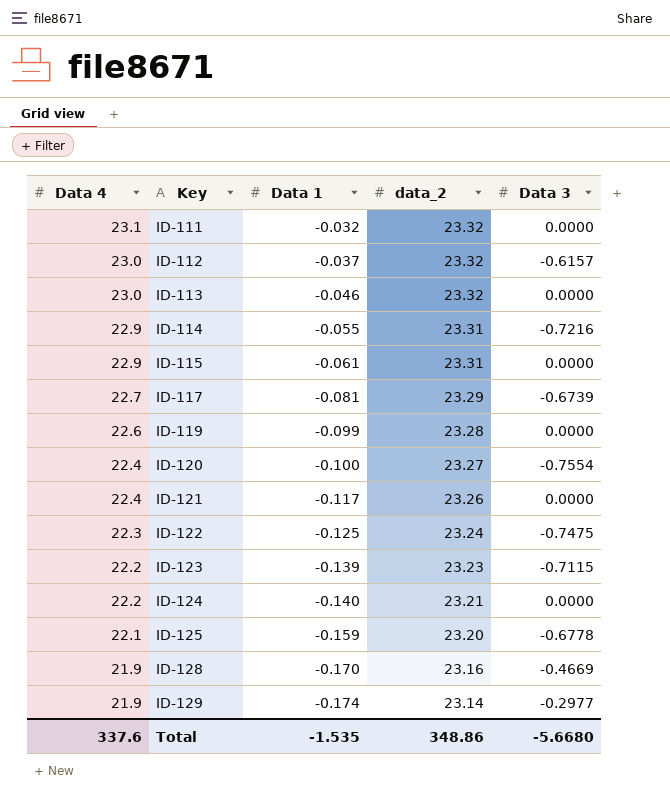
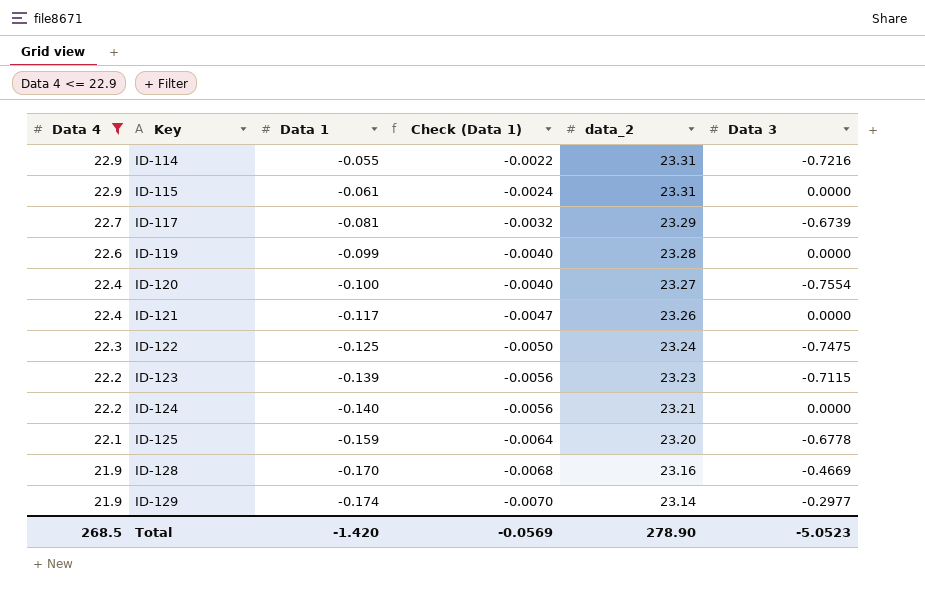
filter: none -> Data 4 <= 22.9
column Check (Data 1) | formula: none -> [Data 1] * 0.04
Total | Data 4: 337.6 -> 268.5
Total | Data 1: -1.535 -> -1.420
Total | data_2: 348.86 -> 278.90
Total | Data 3: -5.6680 -> -5.0523

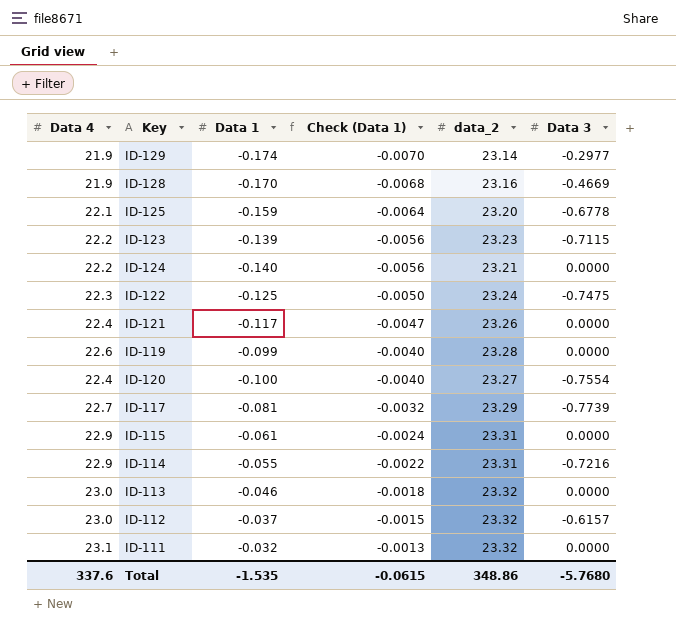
filter: Data 4 <= 22.9 -> none
row order: Data 4 descending -> Check (Data 1) ascending
ID-117 | Data 3: -0.6739 -> -0.7739
Total | Data 4: 268.5 -> 337.6
Total | Data 1: -1.420 -> -1.535
Total | Check (Data 1): -0.0569 -> -0.0615
Total | data_2: 278.90 -> 348.86
Total | Data 3: -5.0523 -> -5.7680

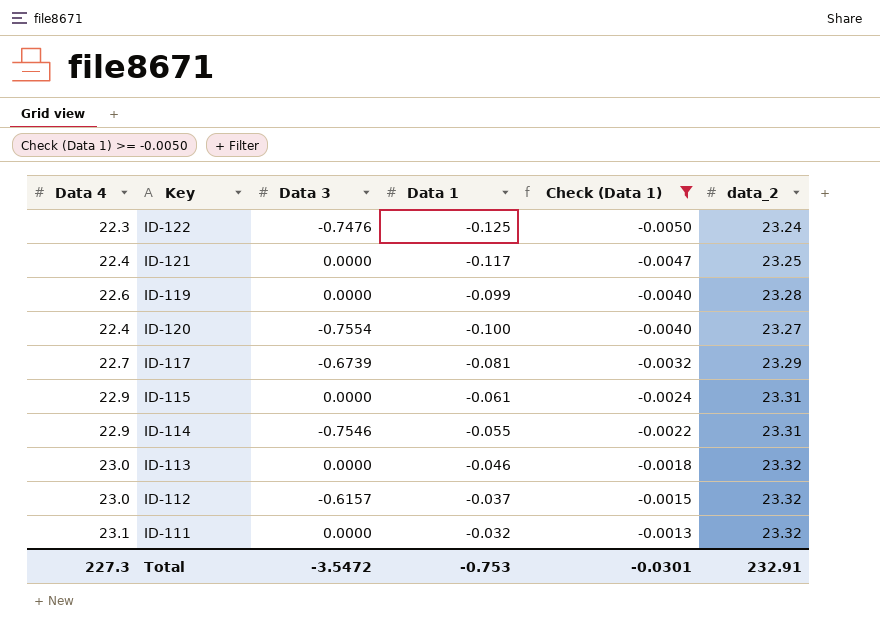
filter: none -> Check (Data 1) >= -0.0050
column Data 3 | position: 6 -> 3
ID-122 | Data 3: -0.7475 -> -0.7476
ID-121 | data_2: 23.26 -> 23.25
ID-117 | Data 3: -0.7739 -> -0.6739
ID-114 | Data 3: -0.7216 -> -0.7546
Total | Data 4: 337.6 -> 227.3
Total | Data 3: -5.7680 -> -3.5472
Total | Data 1: -1.535 -> -0.753
Total | Check (Data 1): -0.0615 -> -0.0301
Total | data_2: 348.86 -> 232.91

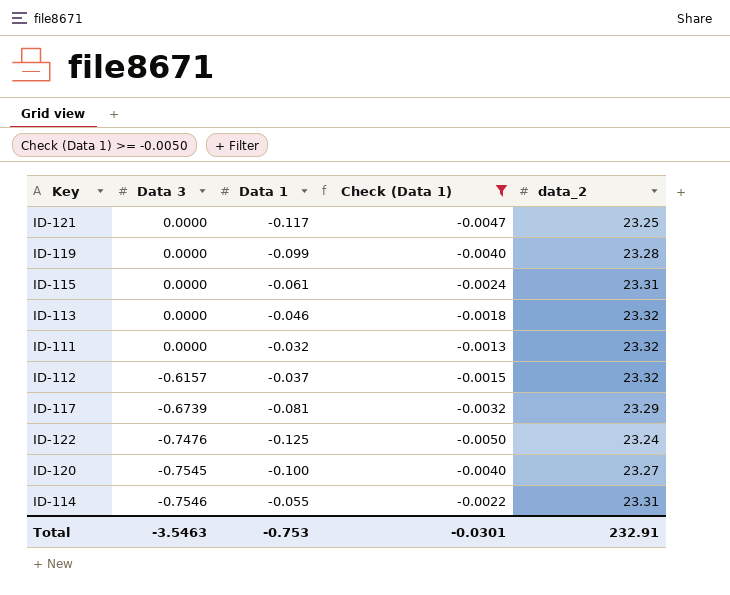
row order: Check (Data 1) ascending -> Data 3 descending
column Data 4 | position: 1 -> none
ID-120 | Data 3: -0.7554 -> -0.7545
Total | Data 3: -3.5472 -> -3.5463

